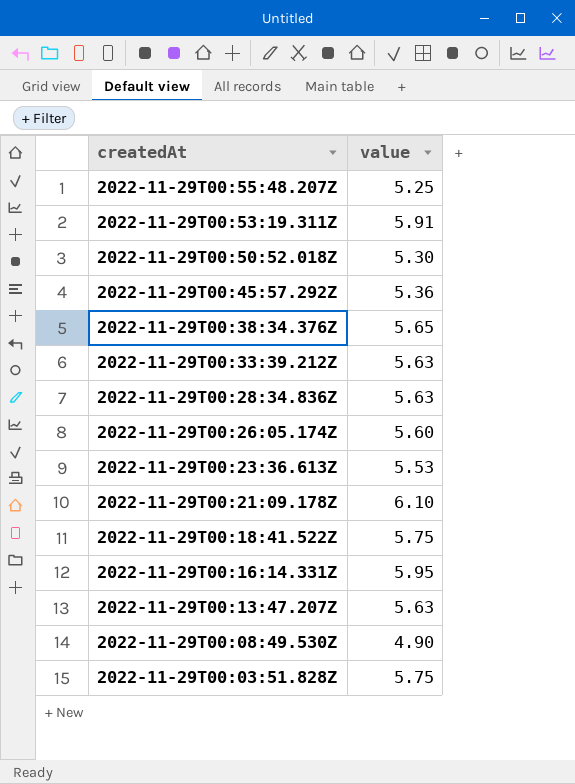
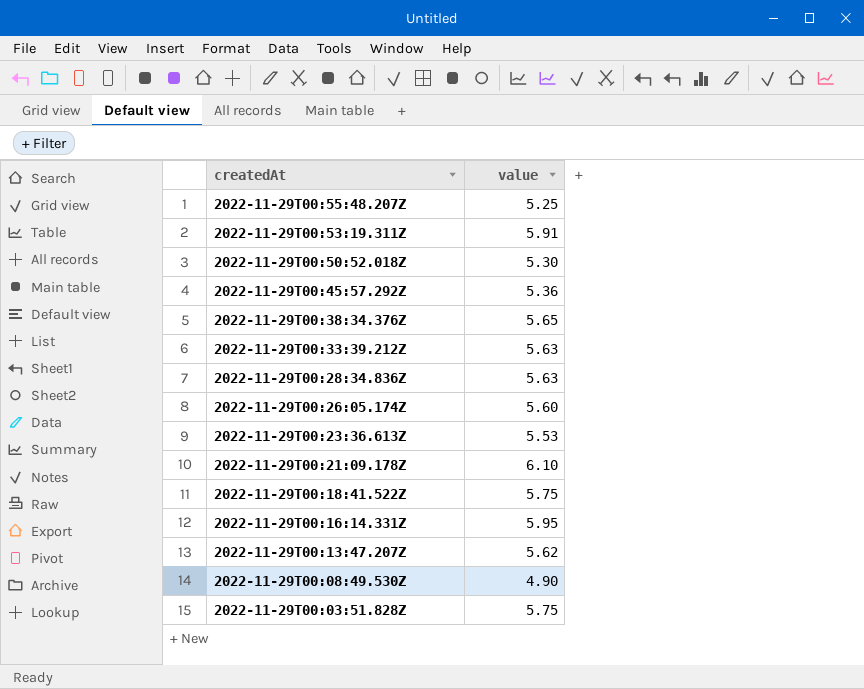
2022-11-29T00:13:47.207Z | value: 5.63 -> 5.62

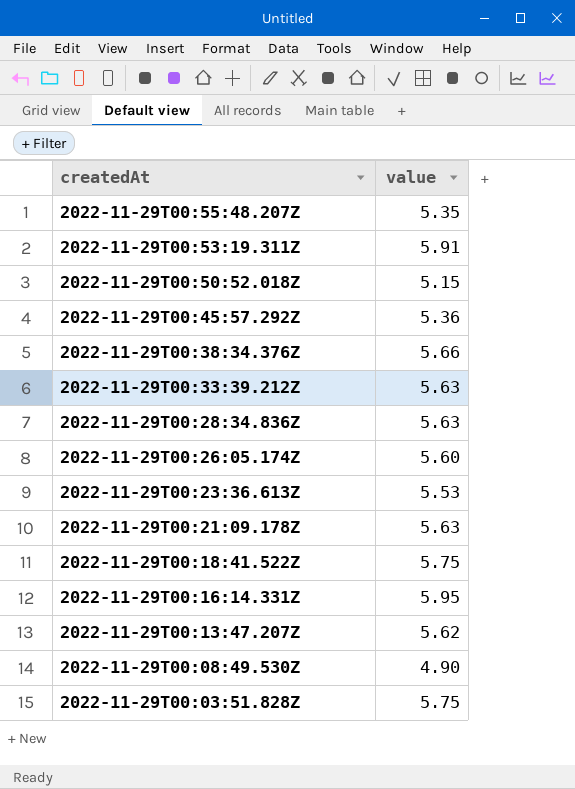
2022-11-29T00:55:48.207Z | value: 5.25 -> 5.35
2022-11-29T00:50:52.018Z | value: 5.30 -> 5.15
2022-11-29T00:38:34.376Z | value: 5.65 -> 5.66
2022-11-29T00:21:09.178Z | value: 6.10 -> 5.63

